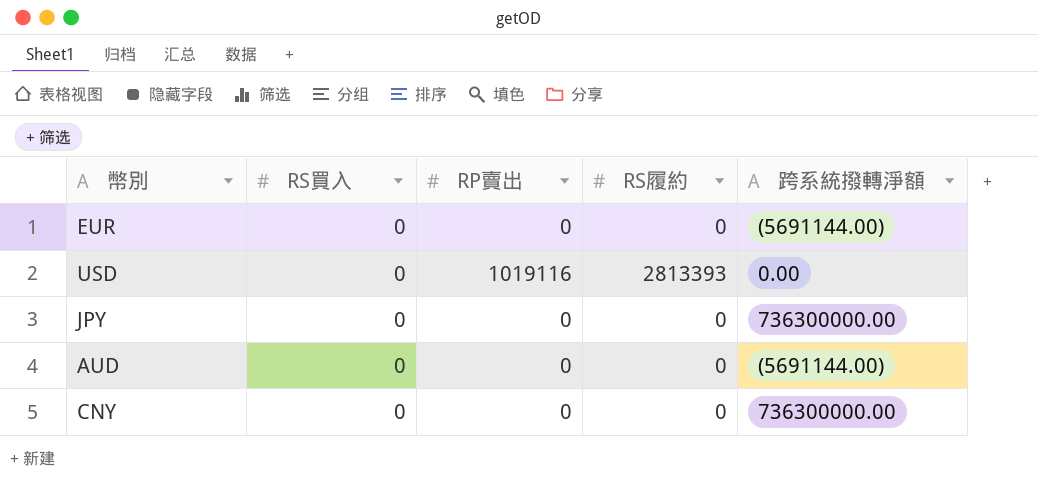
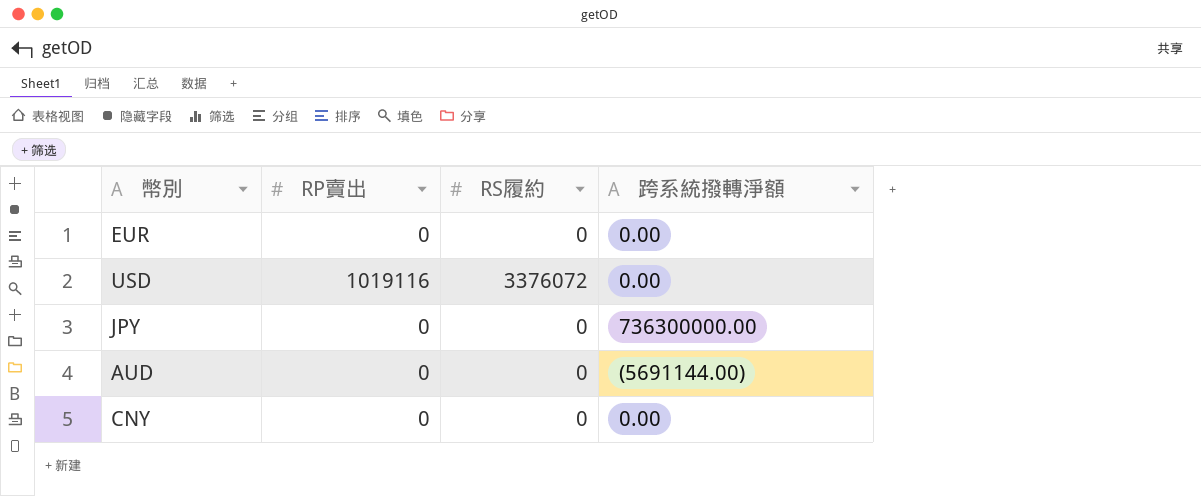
column RS買入 | position: 2 -> none
EUR | 跨系統撥轉淨額: (5691144.00) -> 0.00
USD | RS履約: 2813393 -> 3376072
CNY | 跨系統撥轉淨額: 736300000.00 -> 0.00

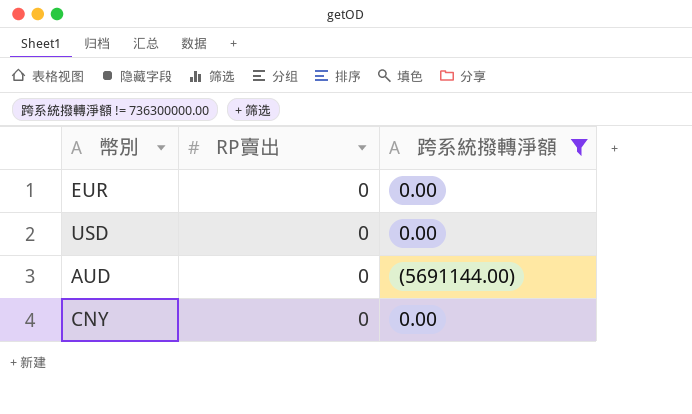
filter: none -> 跨系統撥轉淨額 != 736300000.00
column RS履約 | position: 3 -> none
USD | RP賣出: 1019116 -> 0

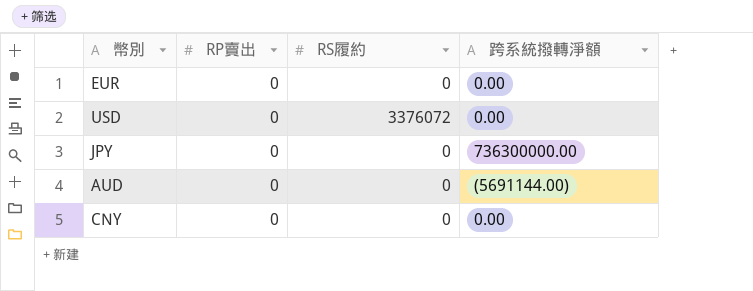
filter: 跨系統撥轉淨額 != 736300000.00 -> none
column RS履約 | position: none -> 3

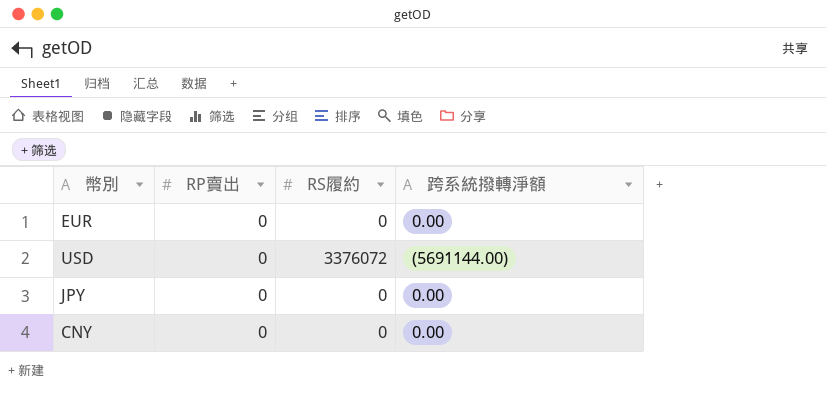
row AUD: 0 | 0 | (5691144.00) -> none
USD | 跨系統撥轉淨額: 0.00 -> (5691144.00)
JPY | 跨系統撥轉淨額: 736300000.00 -> 0.00

